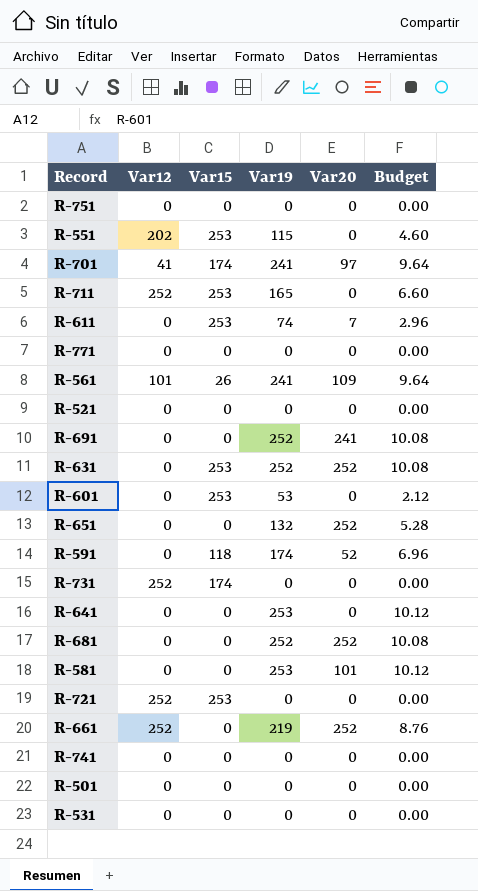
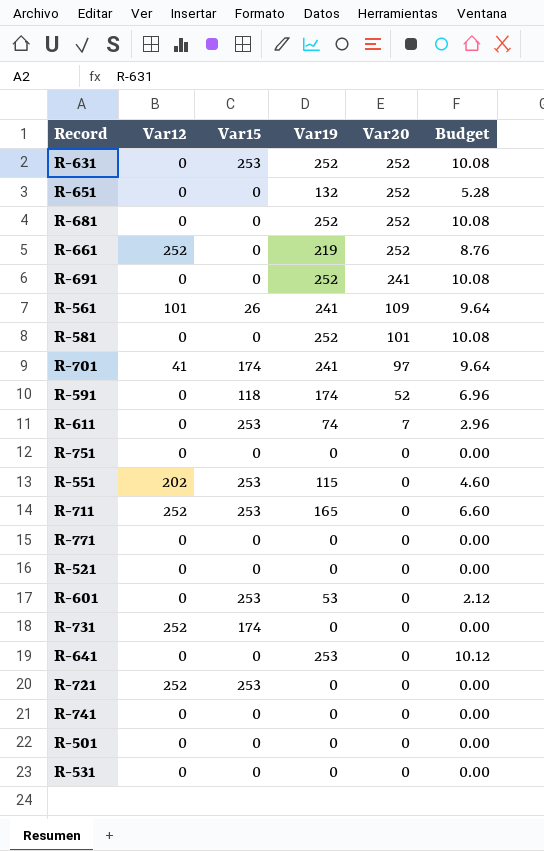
row order: none -> Var20 descending
R-581 | Var19: 253 -> 252
R-581 | Budget: 10.12 -> 10.08

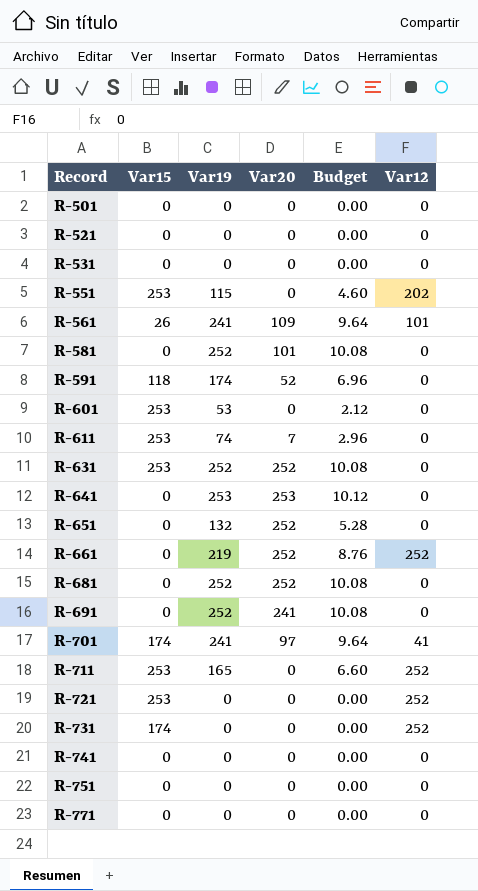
row order: Var20 descending -> Record ascending
column Var12 | position: 2 -> 6
R-641 | Var20: 0 -> 253

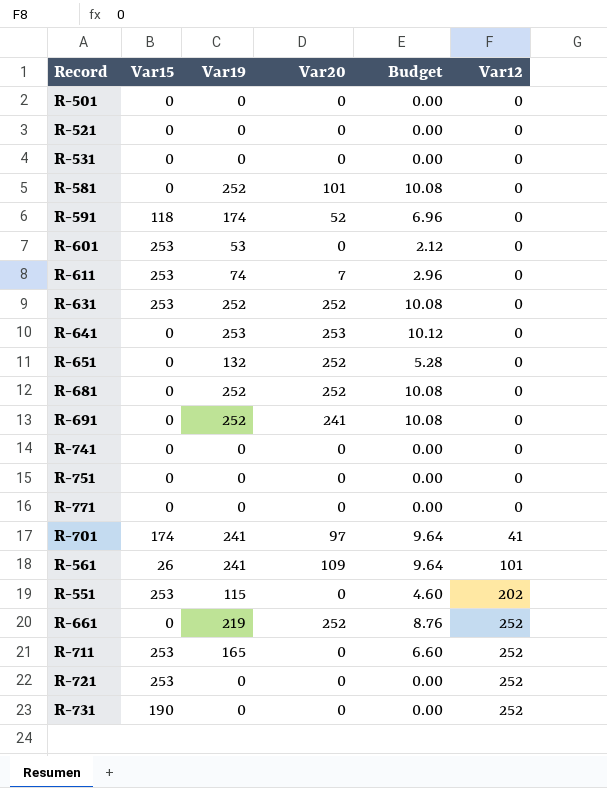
row order: Record ascending -> Var12 ascending
R-731 | Var15: 174 -> 190

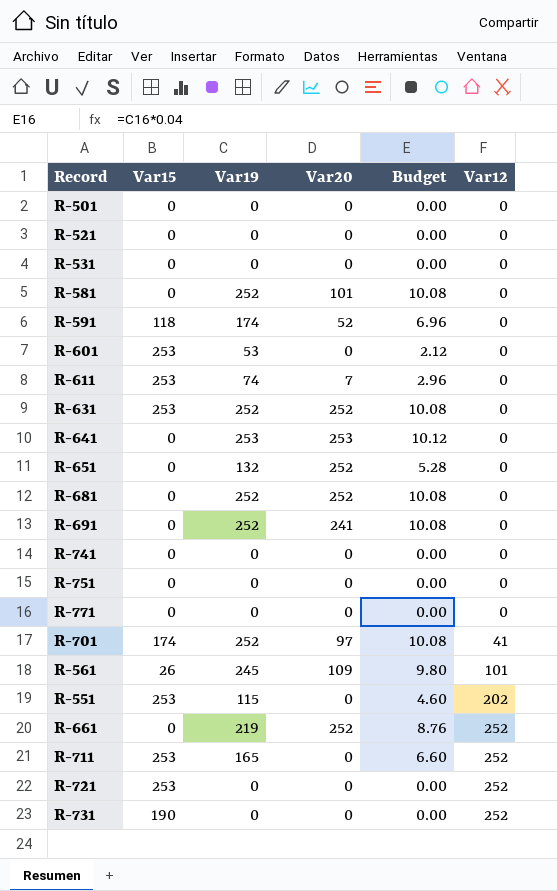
R-701 | Var19: 241 -> 252
R-701 | Budget: 9.64 -> 10.08
R-561 | Var19: 241 -> 245
R-561 | Budget: 9.64 -> 9.80

